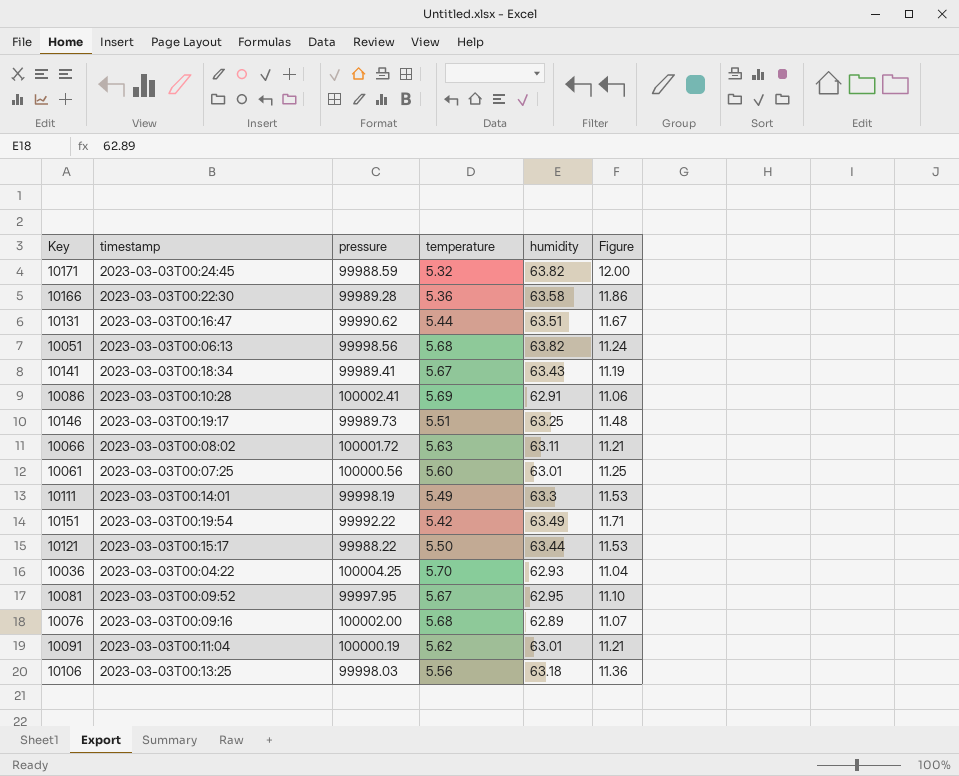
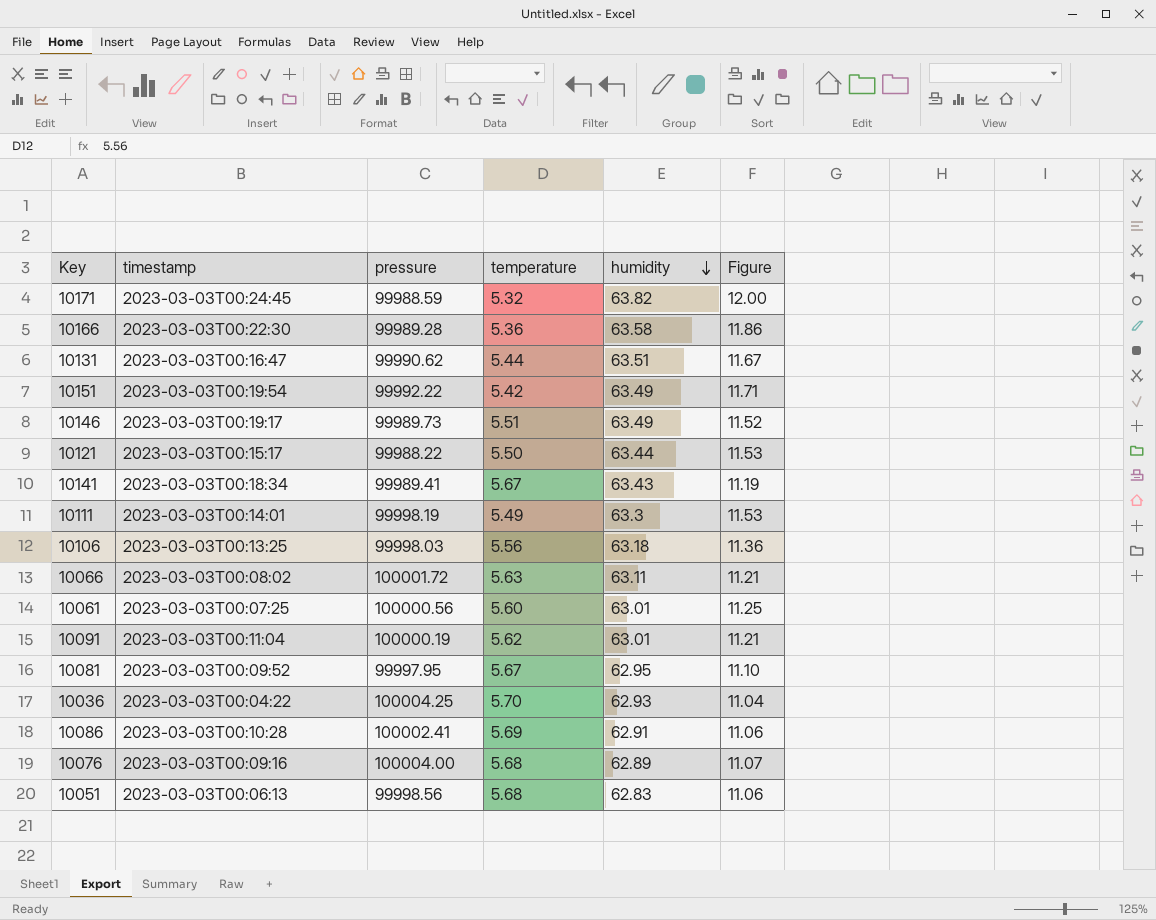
row order: none -> humidity descending
10146 | humidity: 63.25 -> 63.49
10146 | Figure: 11.48 -> 11.52
10076 | pressure: 100002.00 -> 100004.00
10051 | humidity: 63.82 -> 62.83
10051 | Figure: 11.24 -> 11.06

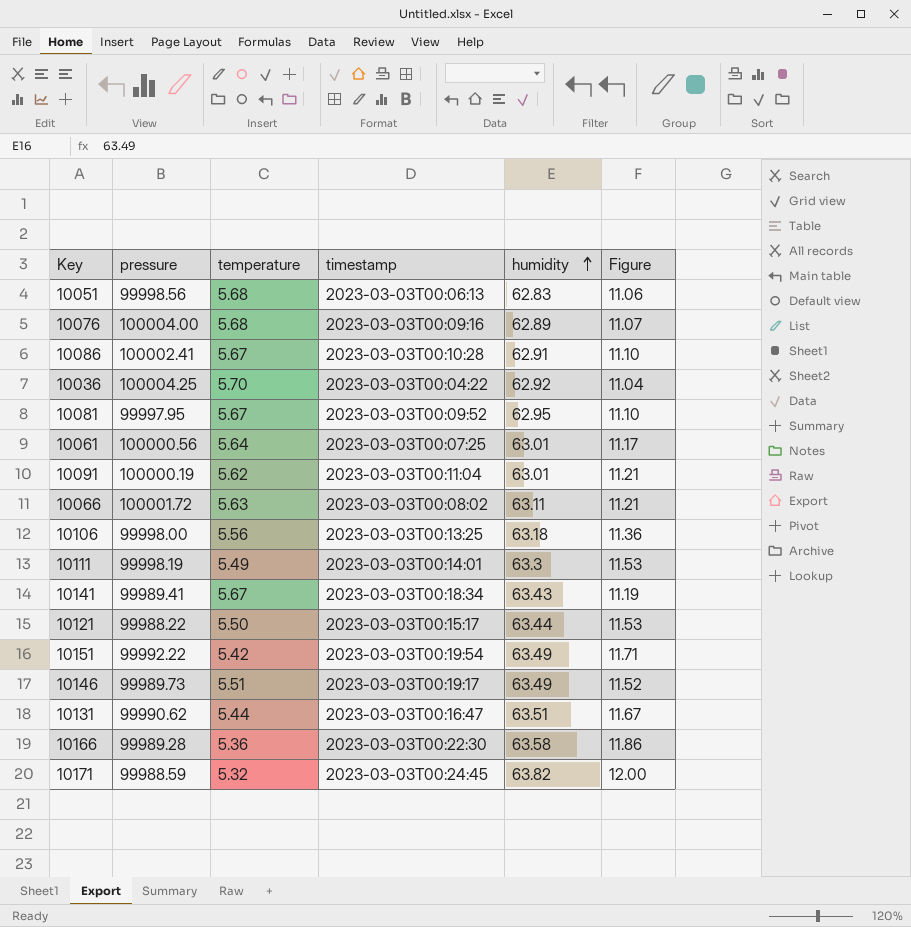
row order: humidity descending -> humidity ascending
column timestamp | position: 2 -> 4
10086 | temperature: 5.69 -> 5.67
10086 | Figure: 11.06 -> 11.10
10036 | humidity: 62.93 -> 62.92
10061 | temperature: 5.60 -> 5.64
10061 | Figure: 11.25 -> 11.17
10106 | pressure: 99998.03 -> 99998.00

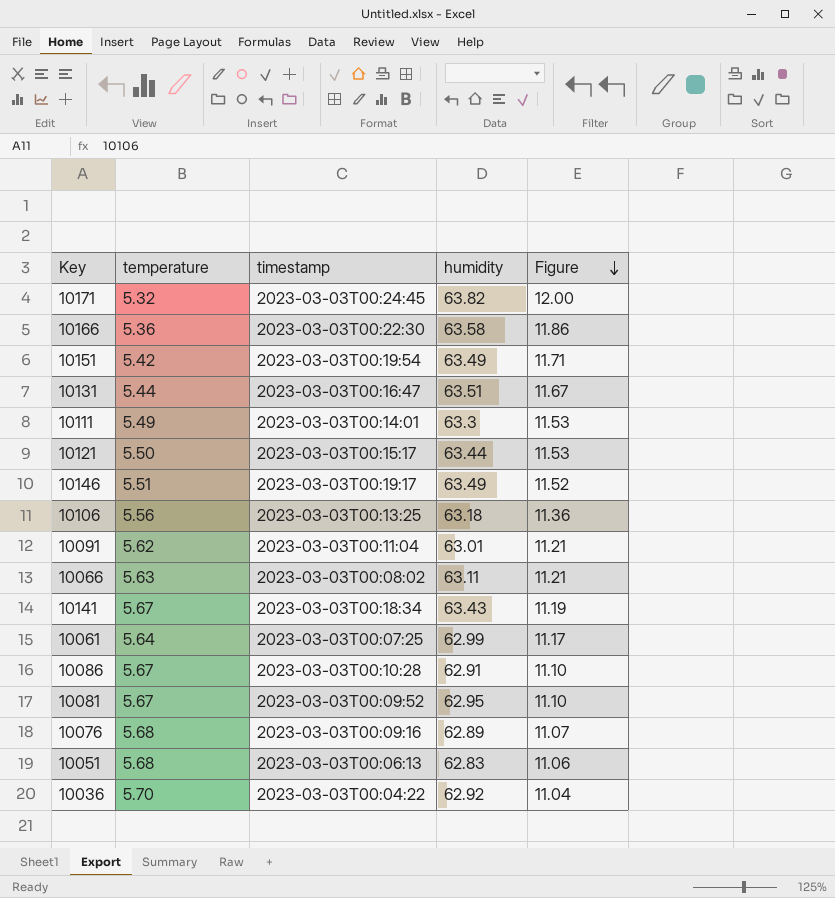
row order: humidity ascending -> Figure descending
column pressure | position: 2 -> none
10061 | humidity: 63.01 -> 62.99

